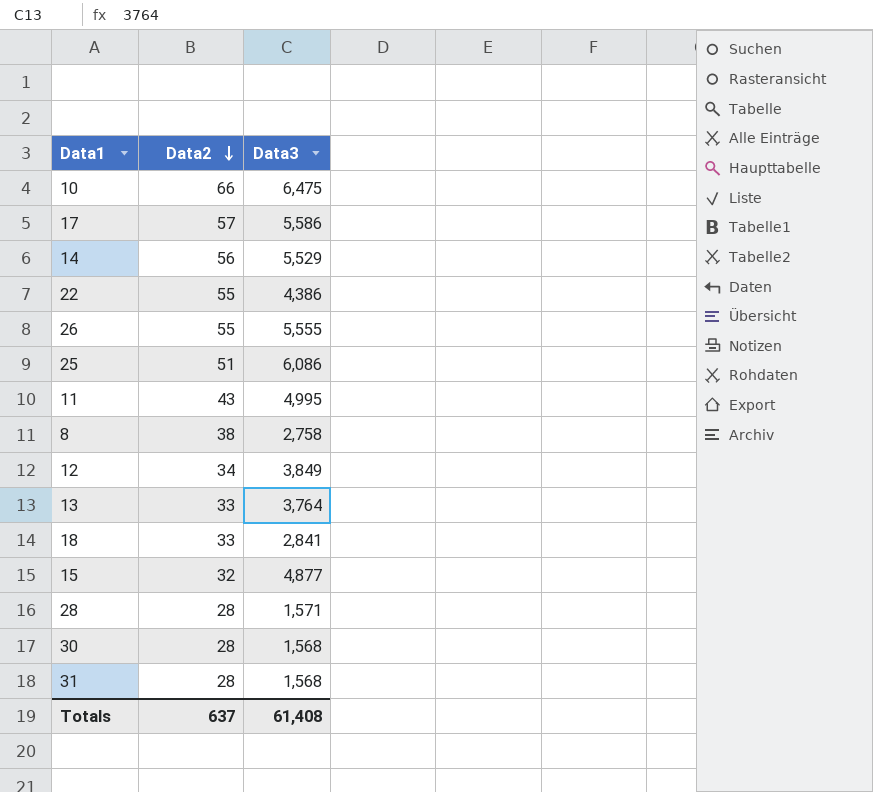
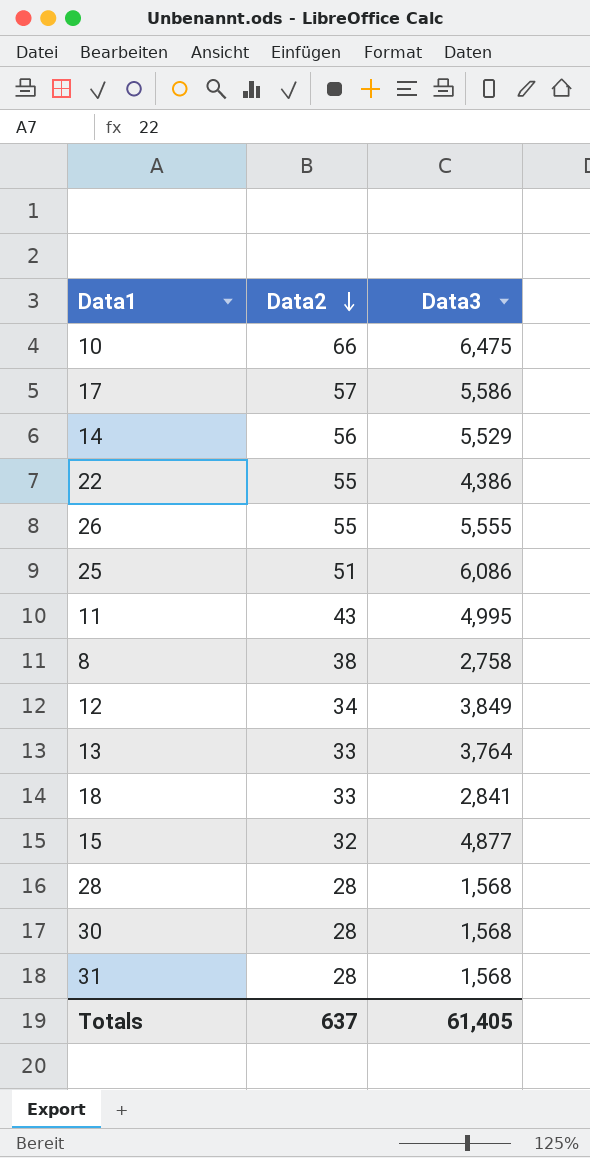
28 | Data3: 1,571 -> 1,568
Totals | Data3: 61,408 -> 61,405

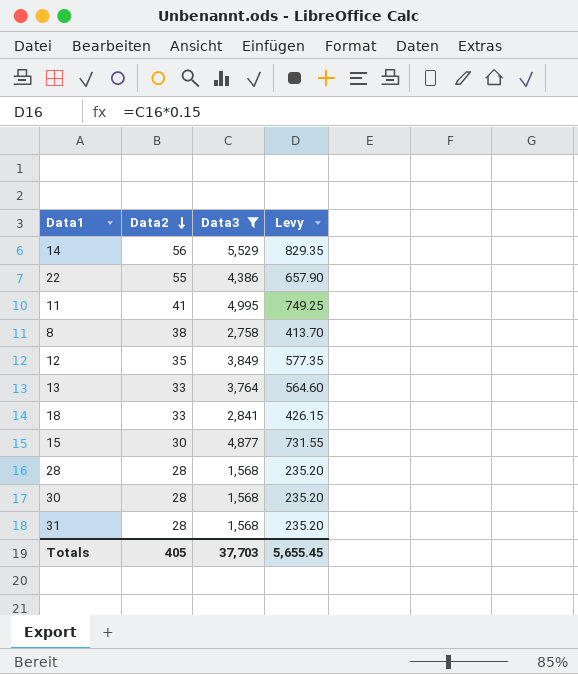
filter: none -> Data3 <= 5,529
column Levy | formula: none -> [Data3] * 0.15
11 | Data2: 43 -> 41
12 | Data2: 34 -> 35
15 | Data2: 32 -> 30
Totals | Data2: 637 -> 405
Totals | Data3: 61,405 -> 37,703

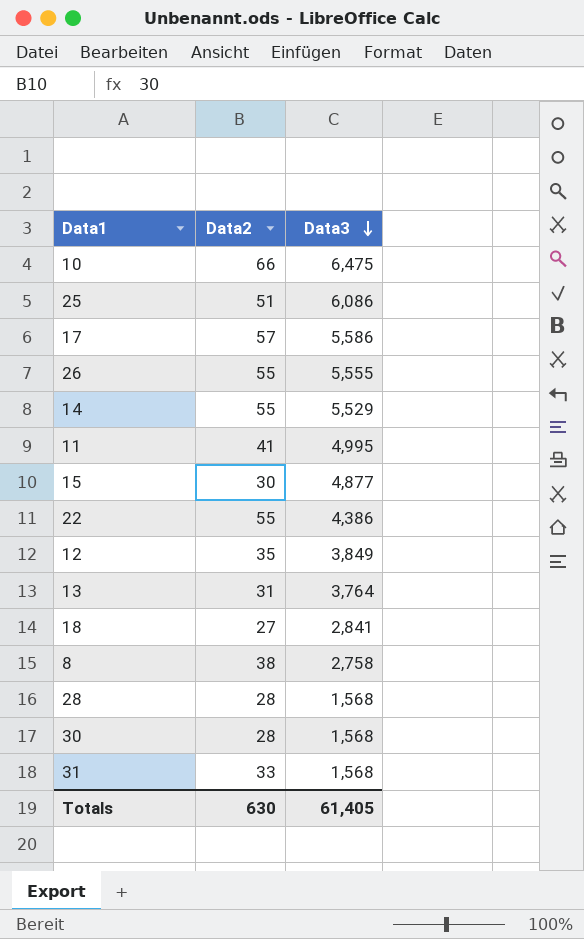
filter: Data3 <= 5,529 -> none
row order: Data2 descending -> Data3 descending
column Levy | formula: [Data3] * 0.15 -> none
14 | Data2: 56 -> 55
13 | Data2: 33 -> 31
18 | Data2: 33 -> 27
31 | Data2: 28 -> 33
Totals | Data2: 405 -> 630
Totals | Data3: 37,703 -> 61,405

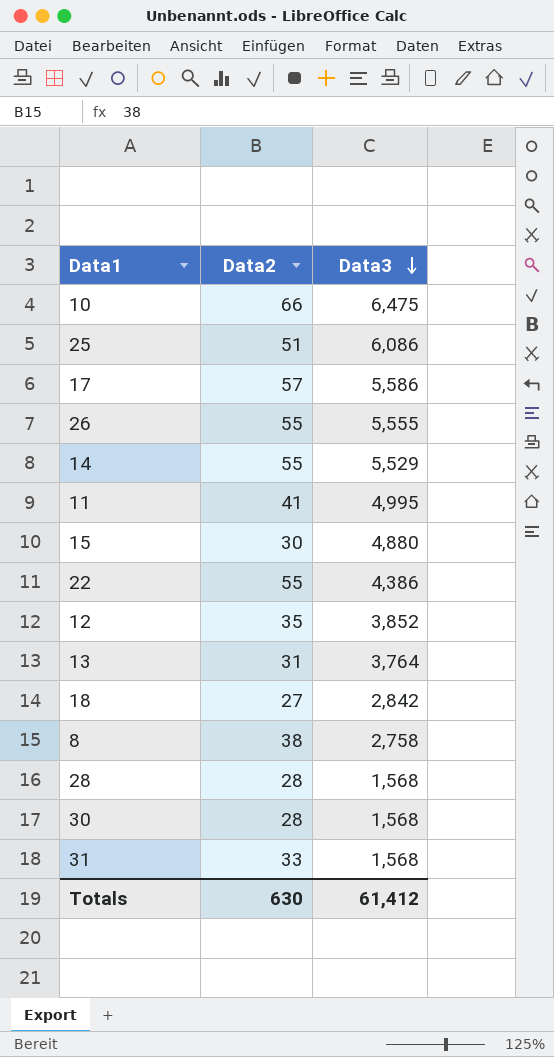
15 | Data3: 4,877 -> 4,880
12 | Data3: 3,849 -> 3,852
18 | Data3: 2,841 -> 2,842
Totals | Data3: 61,405 -> 61,412

